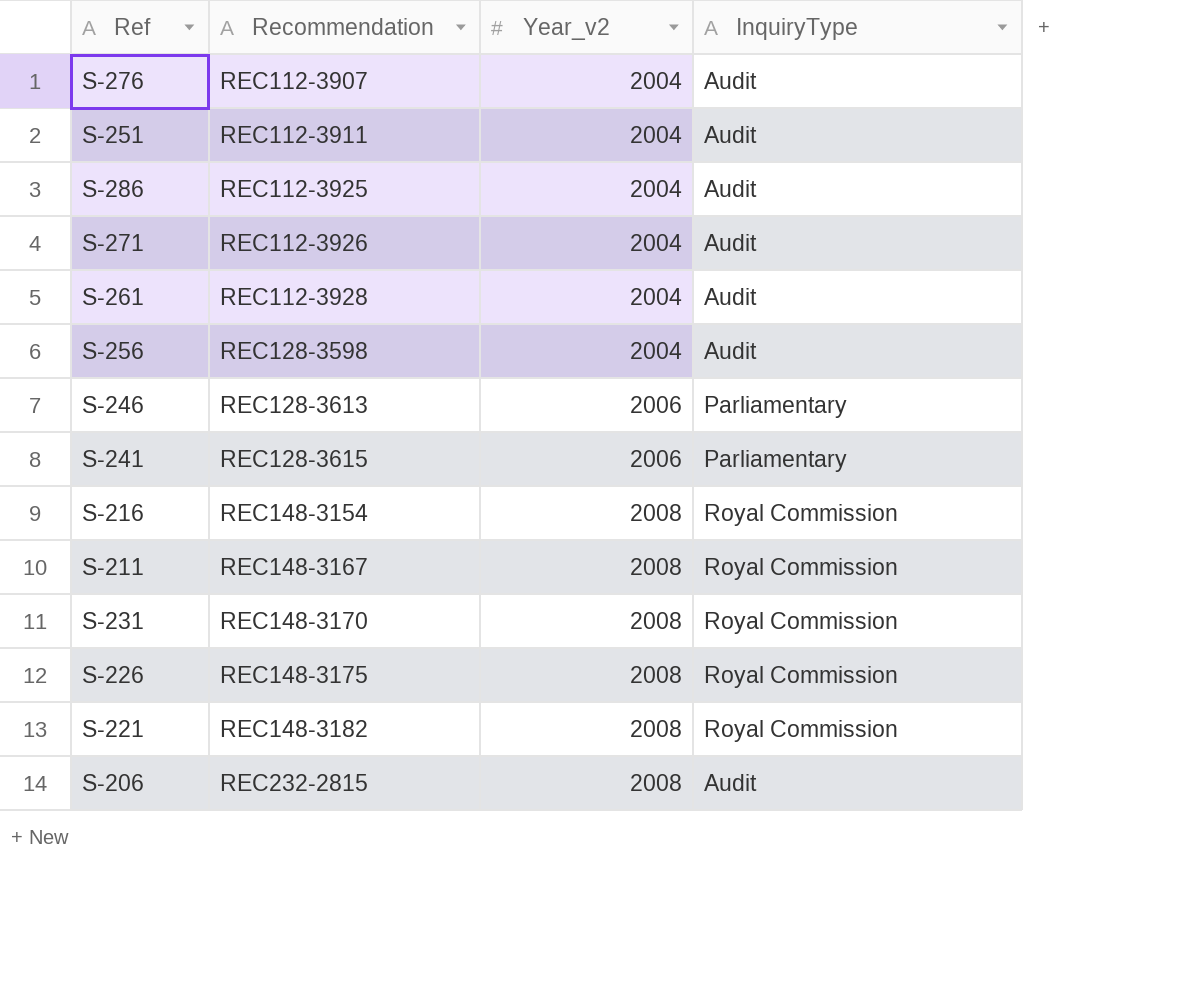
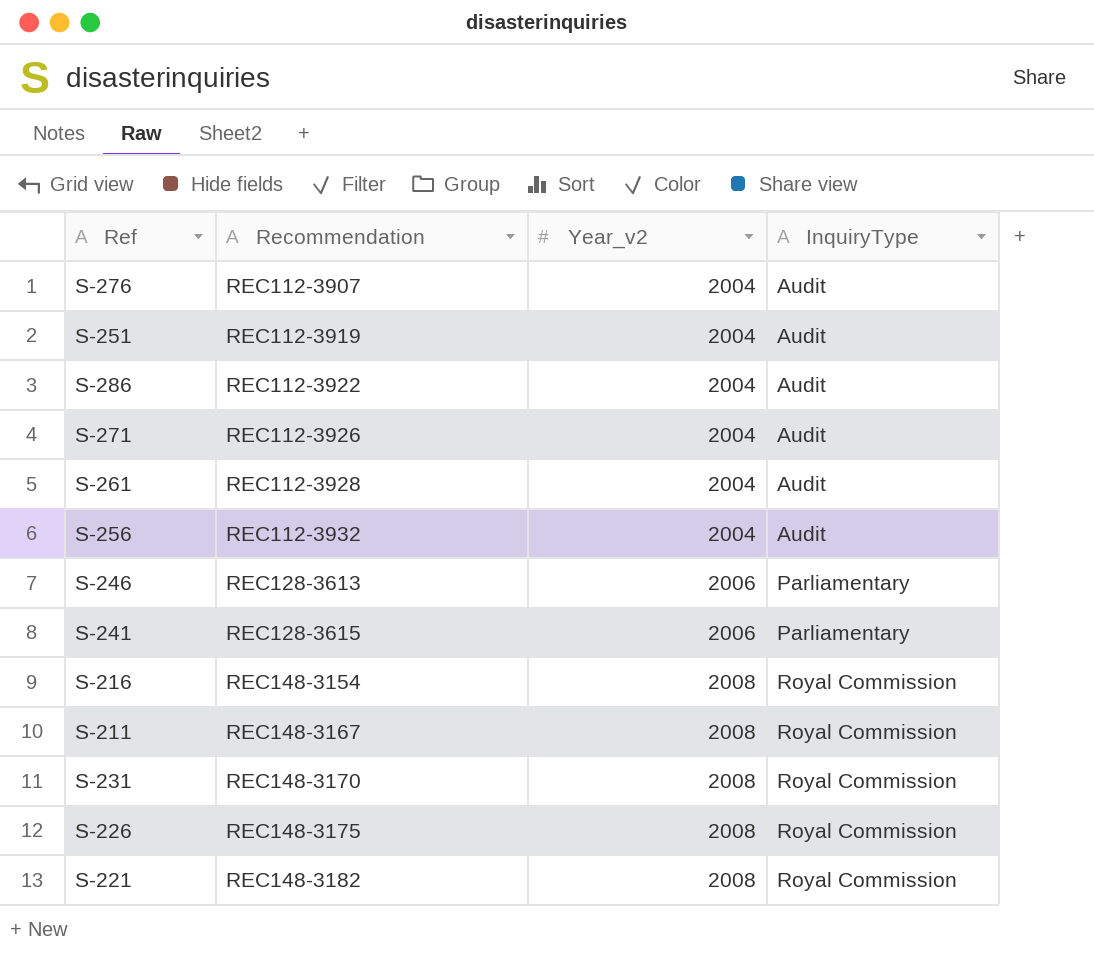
row S-206: REC232-2815 | 2008 | Audit -> none
S-251 | Recommendation: REC112-3911 -> REC112-3919
S-286 | Recommendation: REC112-3925 -> REC112-3922
S-256 | Recommendation: REC128-3598 -> REC112-3932

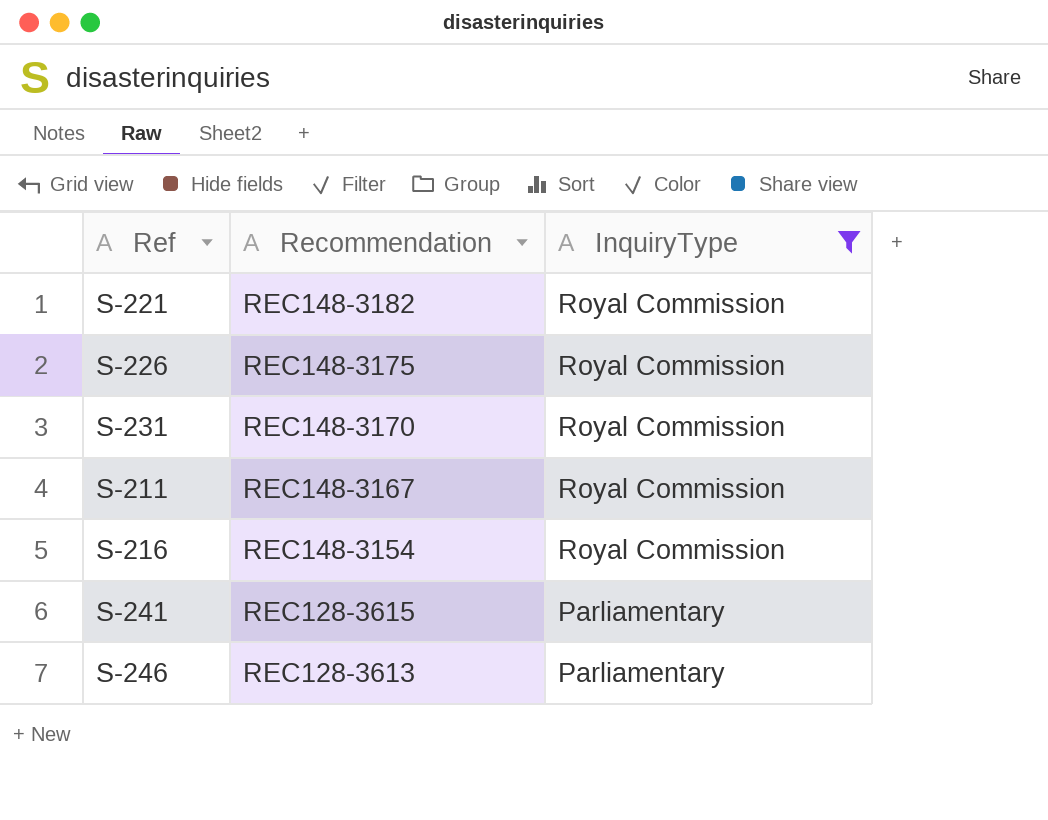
filter: none -> InquiryType != Audit
row order: Recommendation ascending -> Recommendation descending
column Year_v2 | position: 3 -> none

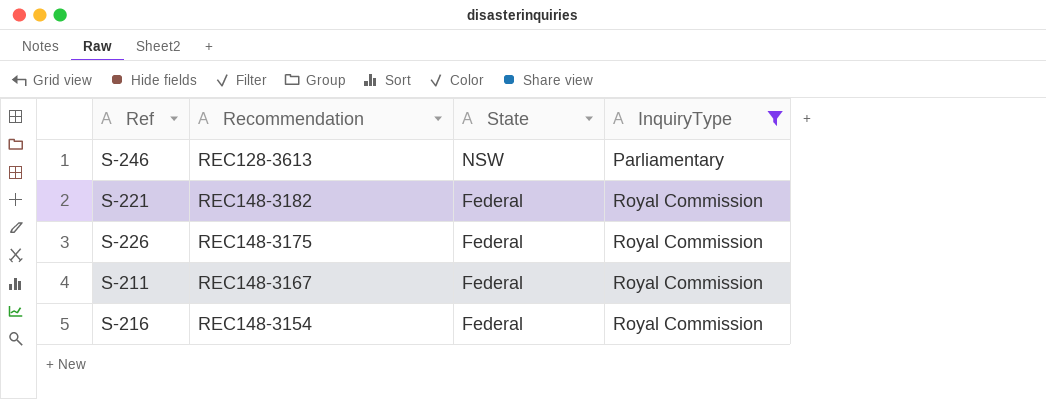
row order: Recommendation descending -> State descending
column State | position: none -> 3
row S-231: REC148-3170 | Royal Commission -> none
row S-241: REC128-3615 | Parliamentary -> none

